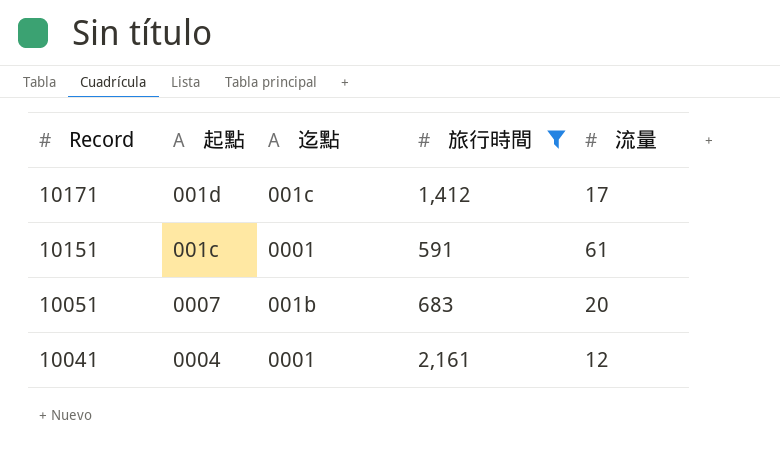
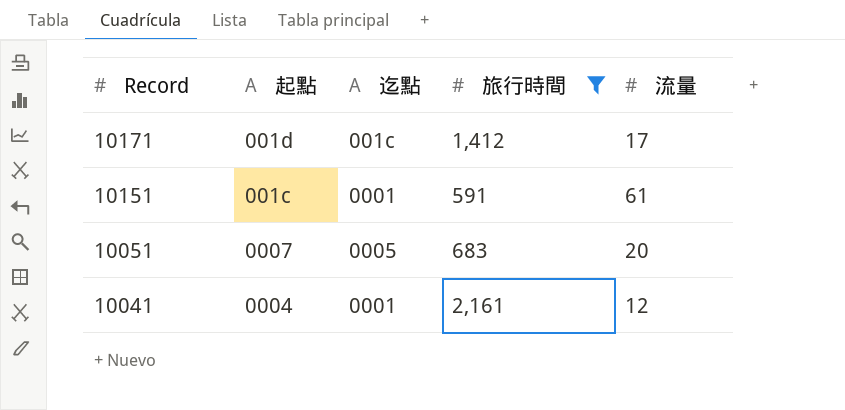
10051 | 迄點: 001b -> 0005

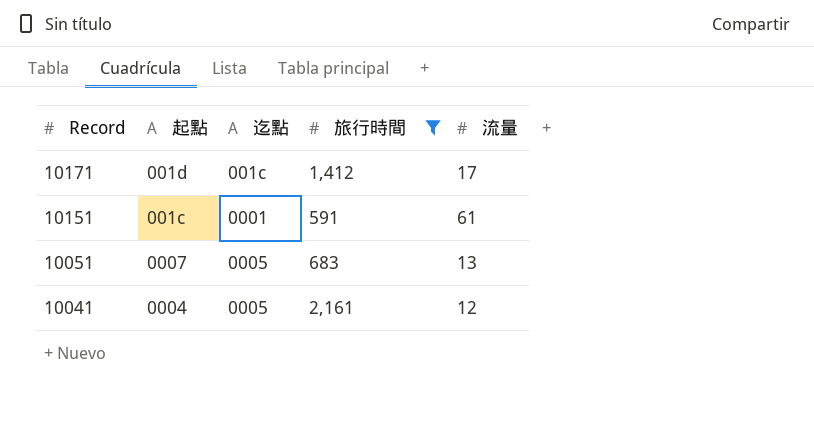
10051 | 流量: 20 -> 13
10041 | 迄點: 0001 -> 0005

